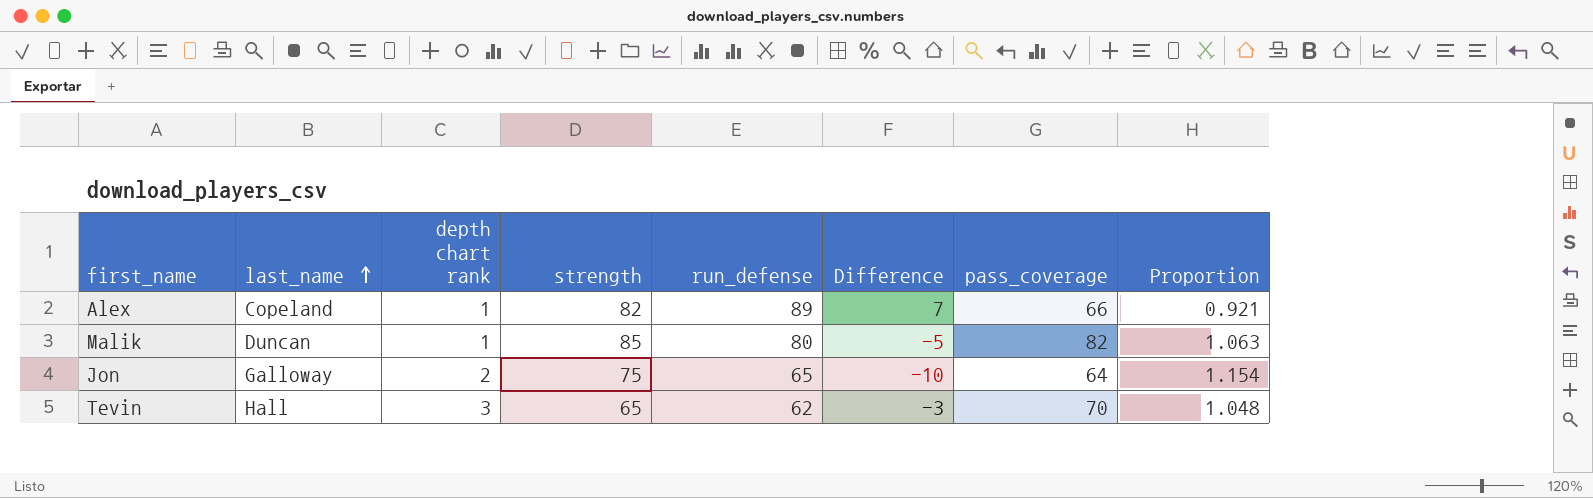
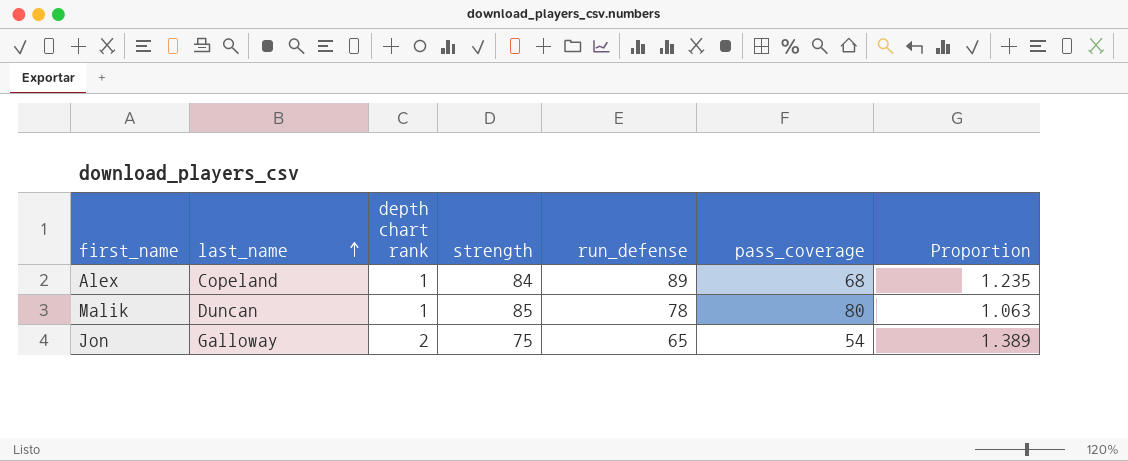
column Difference | formula: [run_defense] - [strength] -> none
column Proportion | formula: [strength] / [run_defense] -> [strength] / [pass_coverage]
row Tevin: Hall | 3 | 65 | 62 | -3 | 70 | 1.048 -> none
Alex | strength: 82 -> 84
Alex | pass_coverage: 66 -> 68
Malik | run_defense: 80 -> 78
Malik | pass_coverage: 82 -> 80
Jon | pass_coverage: 64 -> 54

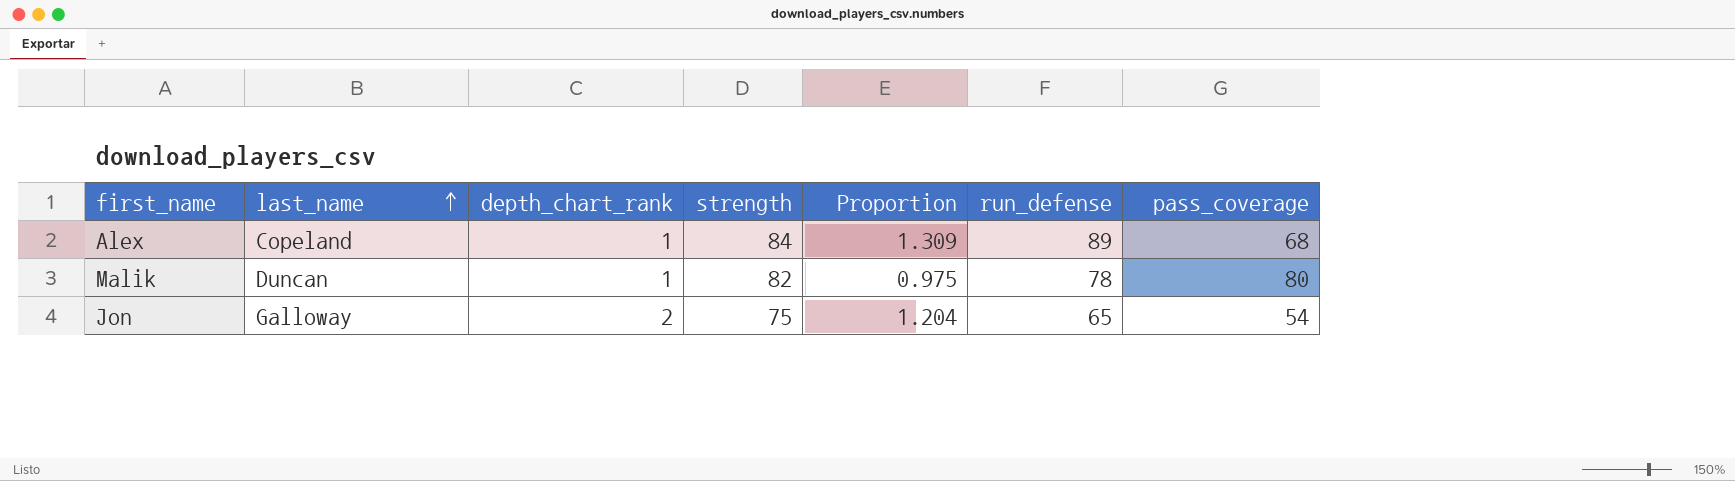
column name: depth chart rank -> depth_chart_rank
column Proportion | formula: [strength] / [pass_coverage] -> [run_defense] / [pass_coverage]
column Proportion | position: 7 -> 5
Malik | strength: 85 -> 82

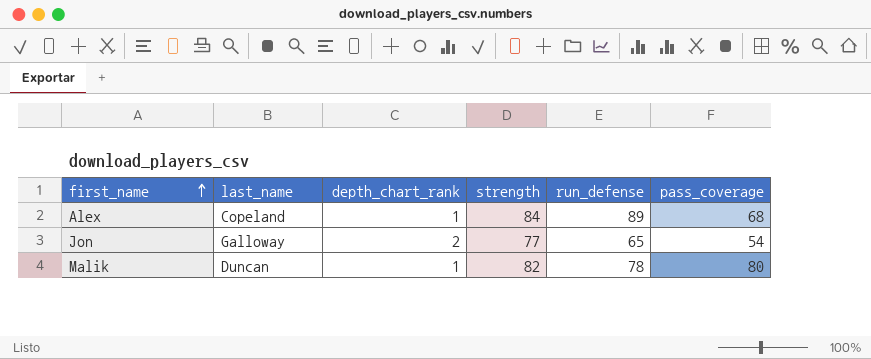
row order: last_name ascending -> first_name ascending
column Proportion | formula: [run_defense] / [pass_coverage] -> none
Jon | strength: 75 -> 77

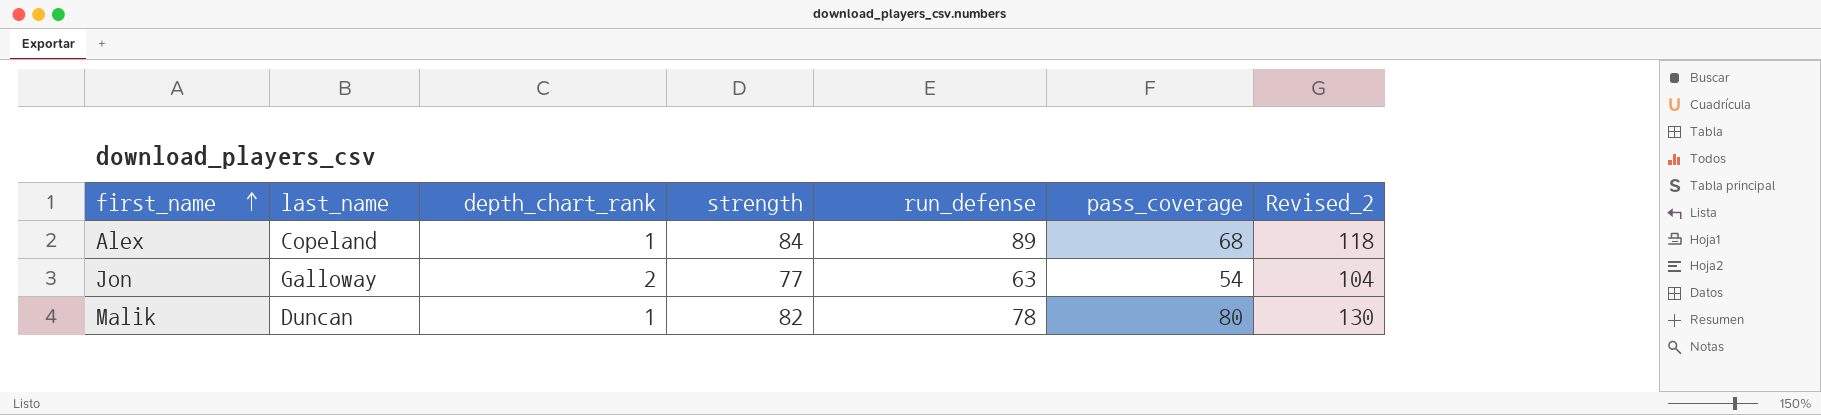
column Revised_2 | formula: none -> [pass_coverage] + 50
Jon | run_defense: 65 -> 63

